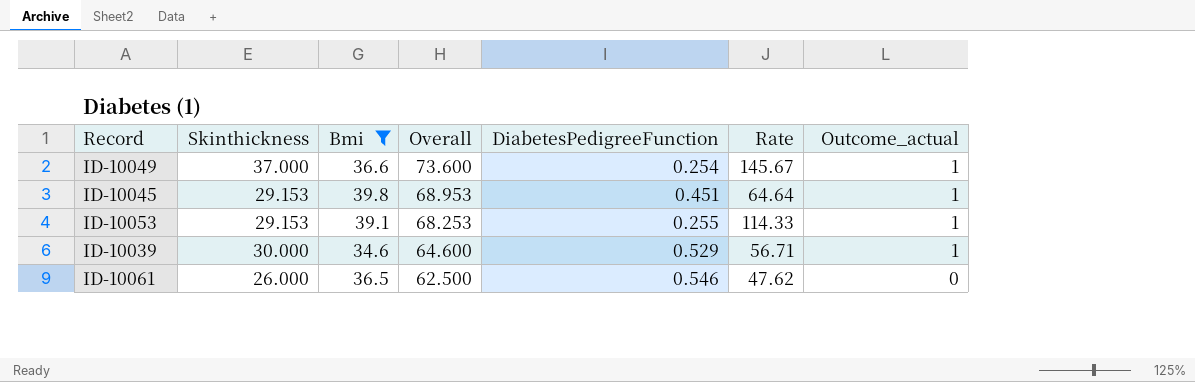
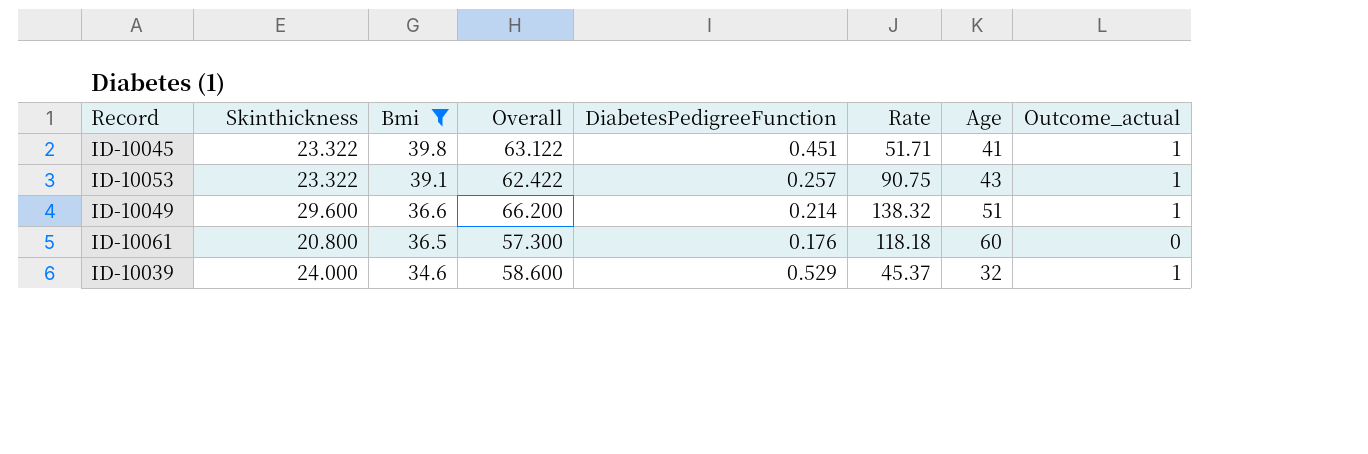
row order: Overall descending -> Bmi descending
column Age | position: none -> 7
ID-10045 | Skinthickness: 29.153 -> 23.322
ID-10045 | Overall: 68.953 -> 63.122
ID-10045 | Rate: 64.64 -> 51.71
ID-10053 | Skinthickness: 29.153 -> 23.322
ID-10053 | Overall: 68.253 -> 62.422
ID-10053 | DiabetesPedigreeFunction: 0.255 -> 0.257
ID-10053 | Rate: 114.33 -> 90.75
ID-10049 | Skinthickness: 37.000 -> 29.600
ID-10049 | Overall: 73.600 -> 66.200
ID-10049 | DiabetesPedigreeFunction: 0.254 -> 0.214
ID-10049 | Rate: 145.67 -> 138.32
ID-10061 | Skinthickness: 26.000 -> 20.800
ID-10061 | Overall: 62.500 -> 57.300
ID-10061 | DiabetesPedigreeFunction: 0.546 -> 0.176
ID-10061 | Rate: 47.62 -> 118.18
ID-10039 | Skinthickness: 30.000 -> 24.000
ID-10039 | Overall: 64.600 -> 58.600
ID-10039 | Rate: 56.71 -> 45.37

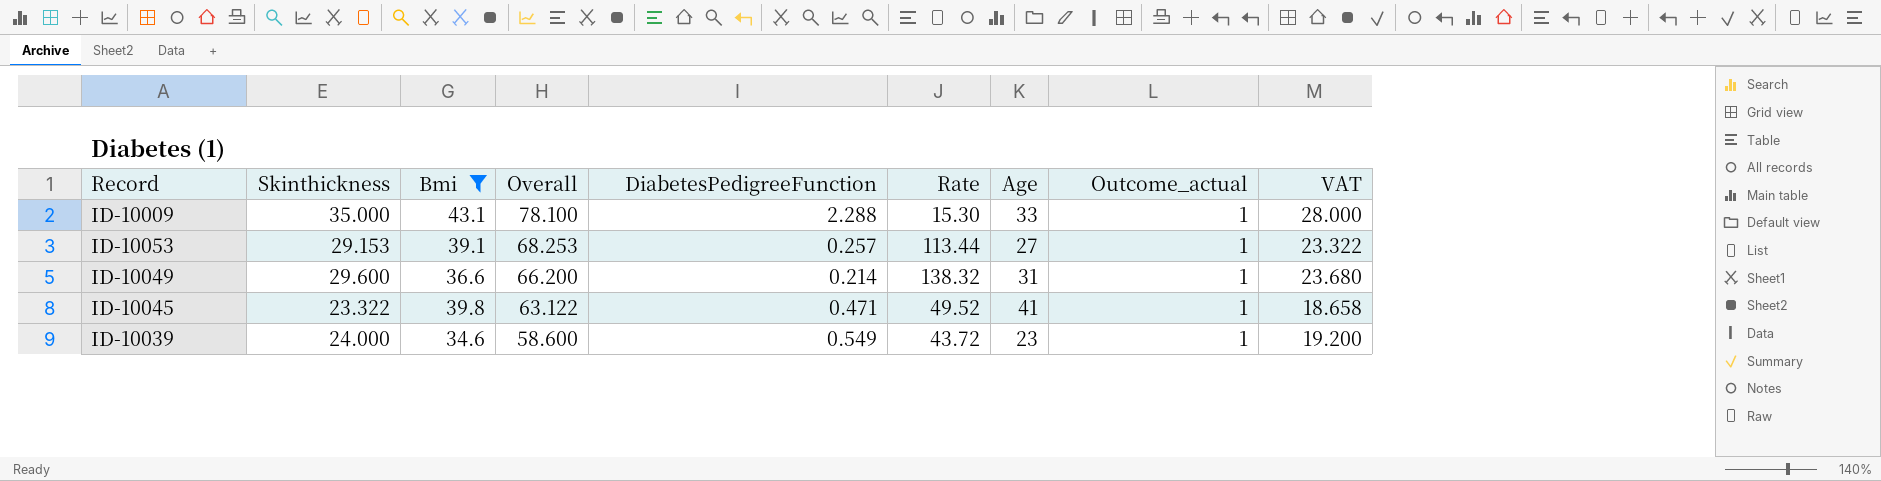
row order: Bmi descending -> Overall descending
column VAT | formula: none -> [Skinthickness] * 0.8
row ID-10061: 20.800 | 36.5 | 57.300 | 0.176 | 118.18 | 60 | 0 -> none
row ID-10009: none -> 35.000 | 43.1 | 78.100 | 2.288 | 15.30 | 33 | 1 | 28.000
ID-10053 | Skinthickness: 23.322 -> 29.153
ID-10053 | Overall: 62.422 -> 68.253
ID-10053 | Rate: 90.75 -> 113.44
ID-10053 | Age: 43 -> 27
ID-10049 | Age: 51 -> 31
ID-10045 | DiabetesPedigreeFunction: 0.451 -> 0.471
ID-10045 | Rate: 51.71 -> 49.52
ID-10039 | DiabetesPedigreeFunction: 0.529 -> 0.549
ID-10039 | Rate: 45.37 -> 43.72
ID-10039 | Age: 32 -> 23

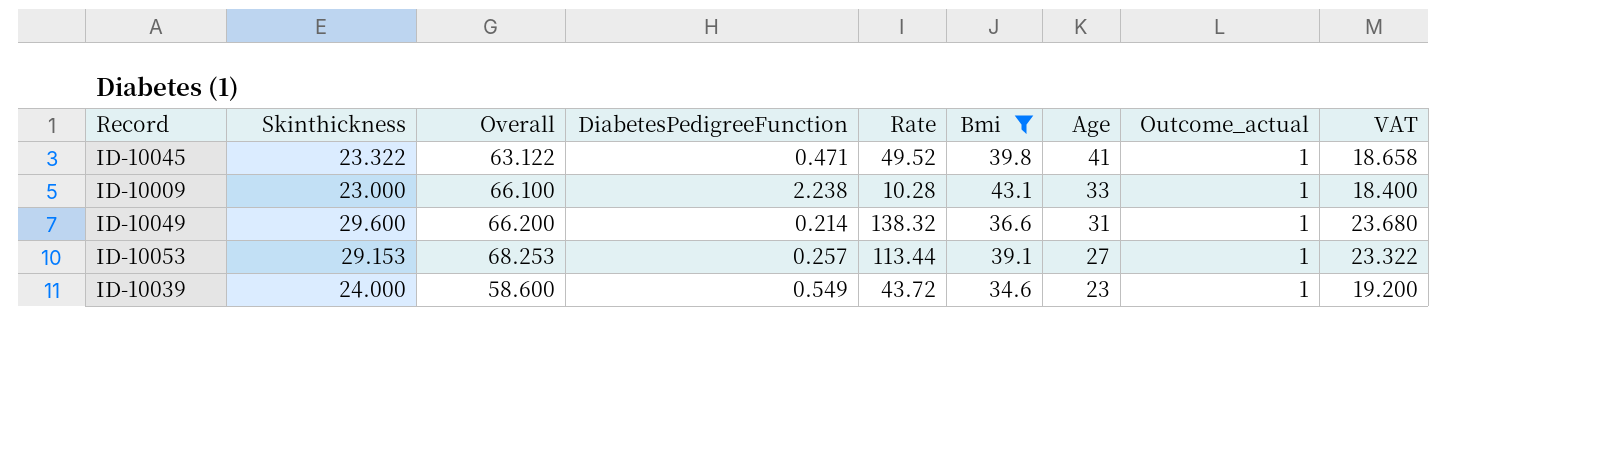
row order: Overall descending -> Age descending
column Bmi | position: 3 -> 6
ID-10009 | Skinthickness: 35.000 -> 23.000
ID-10009 | Overall: 78.100 -> 66.100
ID-10009 | DiabetesPedigreeFunction: 2.288 -> 2.238
ID-10009 | Rate: 15.30 -> 10.28
ID-10009 | VAT: 28.000 -> 18.400

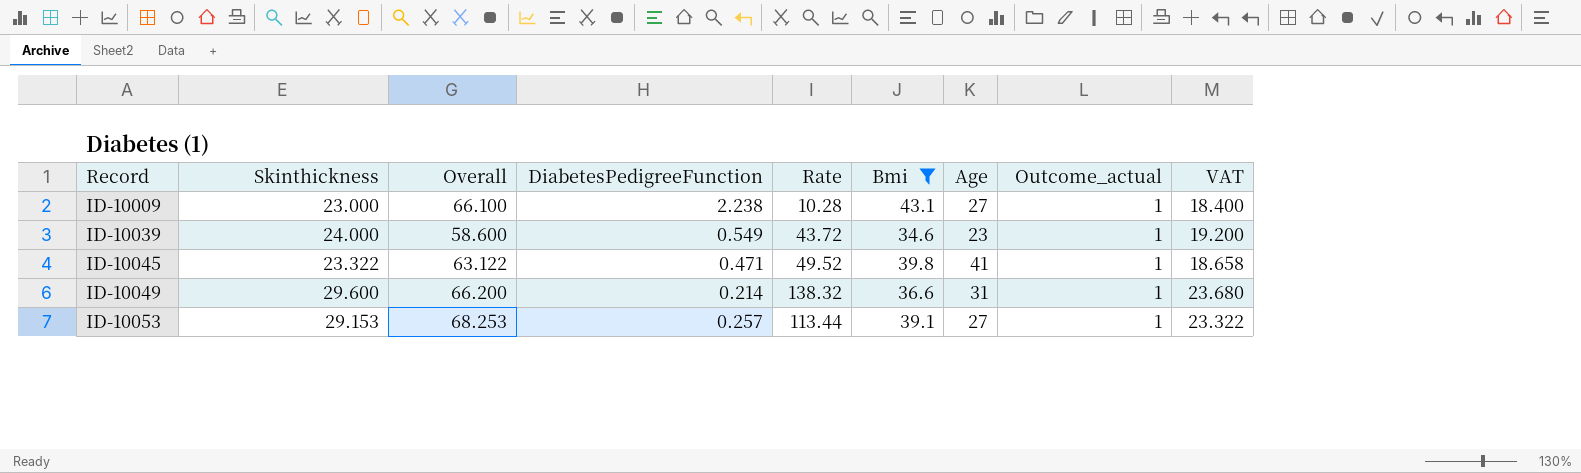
row order: Age descending -> Record ascending
ID-10009 | Age: 33 -> 27

